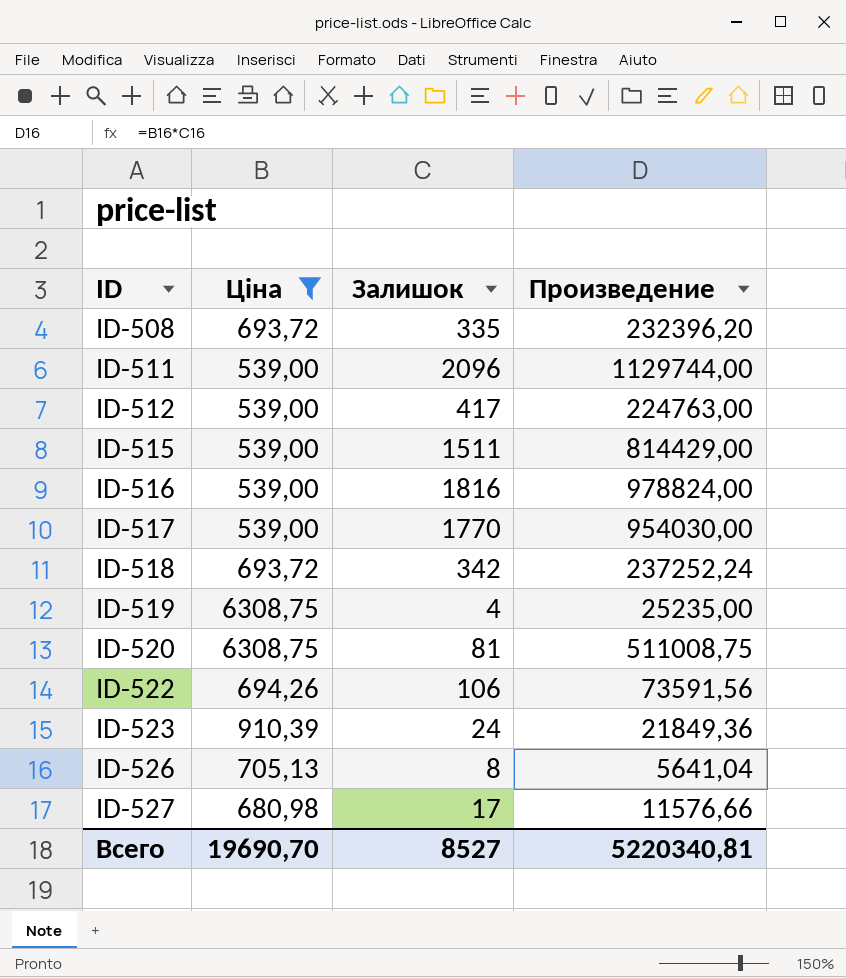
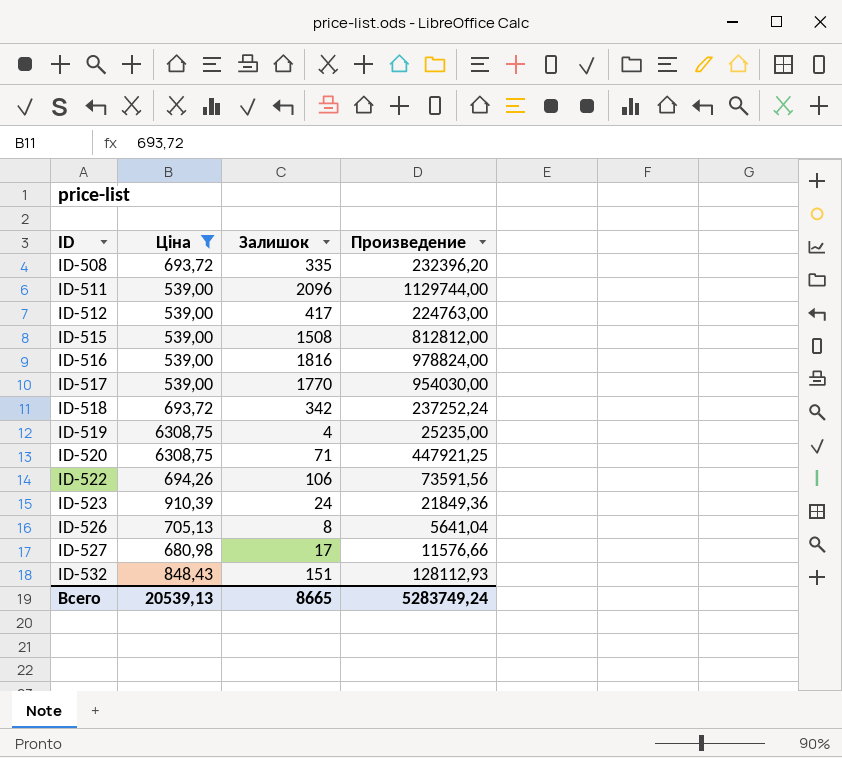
ID-515 | Залишок: 1511 -> 1508
ID-515 | Произведение: 814429,00 -> 812812,00
ID-520 | Залишок: 81 -> 71
ID-520 | Произведение: 511008,75 -> 447921,25
row ID-532: none -> 848,43 | 151 | 128112,93
Всего | Ціна: 19690,70 -> 20539,13
Всего | Залишок: 8527 -> 8665
Всего | Произведение: 5220340,81 -> 5283749,24

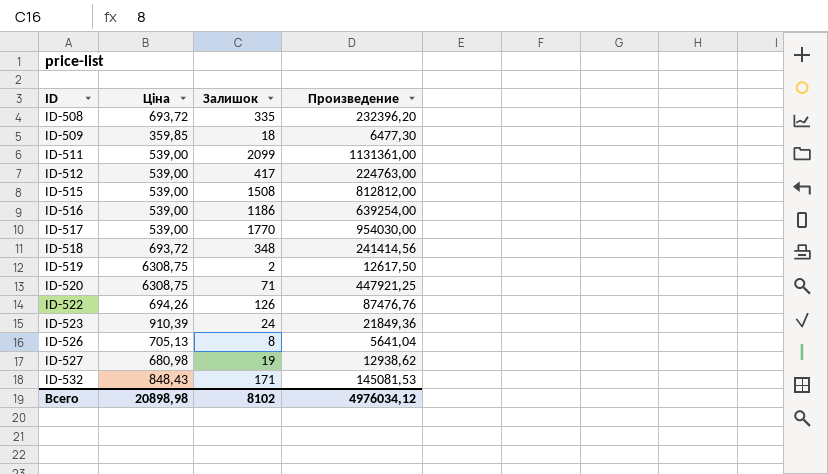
filter: Ціна != 359,85 -> none
ID-511 | Залишок: 2096 -> 2099
ID-511 | Произведение: 1129744,00 -> 1131361,00
ID-516 | Залишок: 1816 -> 1186
ID-516 | Произведение: 978824,00 -> 639254,00
ID-518 | Залишок: 342 -> 348
ID-518 | Произведение: 237252,24 -> 241414,56
ID-519 | Залишок: 4 -> 2
ID-519 | Произведение: 25235,00 -> 12617,50
ID-522 | Залишок: 106 -> 126
ID-522 | Произведение: 73591,56 -> 87476,76
ID-527 | Залишок: 17 -> 19
ID-527 | Произведение: 11576,66 -> 12938,62
ID-532 | Залишок: 151 -> 171
ID-532 | Произведение: 128112,93 -> 145081,53
Всего | Ціна: 20539,13 -> 20898,98
Всего | Залишок: 8665 -> 8102
Всего | Произведение: 5283749,24 -> 4976034,12

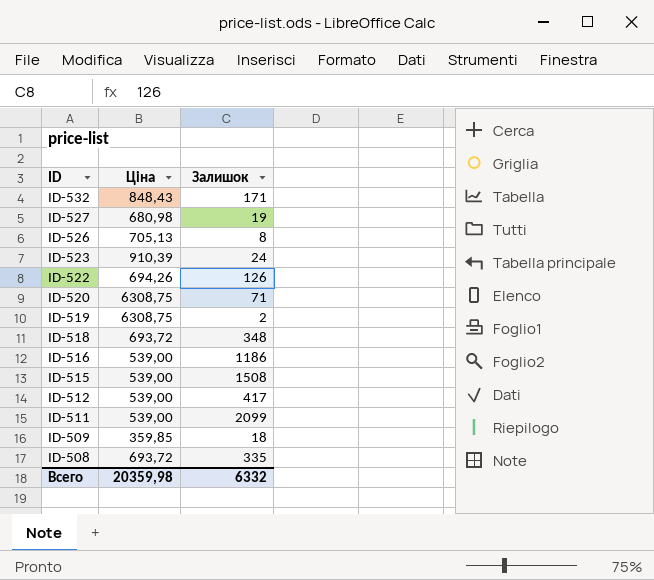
row order: ID ascending -> ID descending
column Произведение | formula: [Ціна] * [Залишок] -> none
row ID-517: 539,00 | 1770 | 954030,00 -> none
Всего | Ціна: 20898,98 -> 20359,98
Всего | Залишок: 8102 -> 6332

